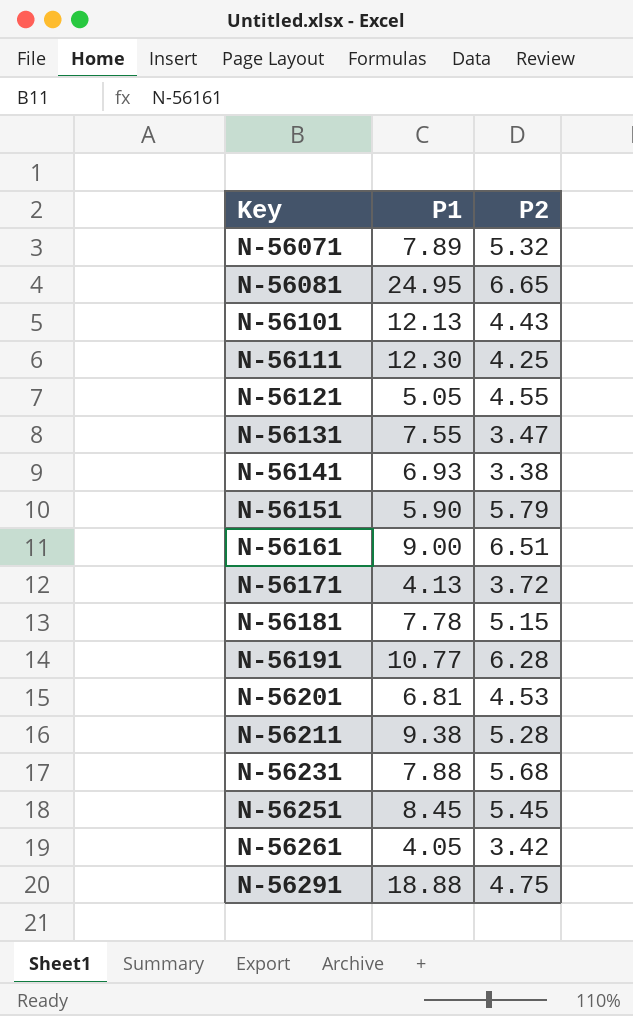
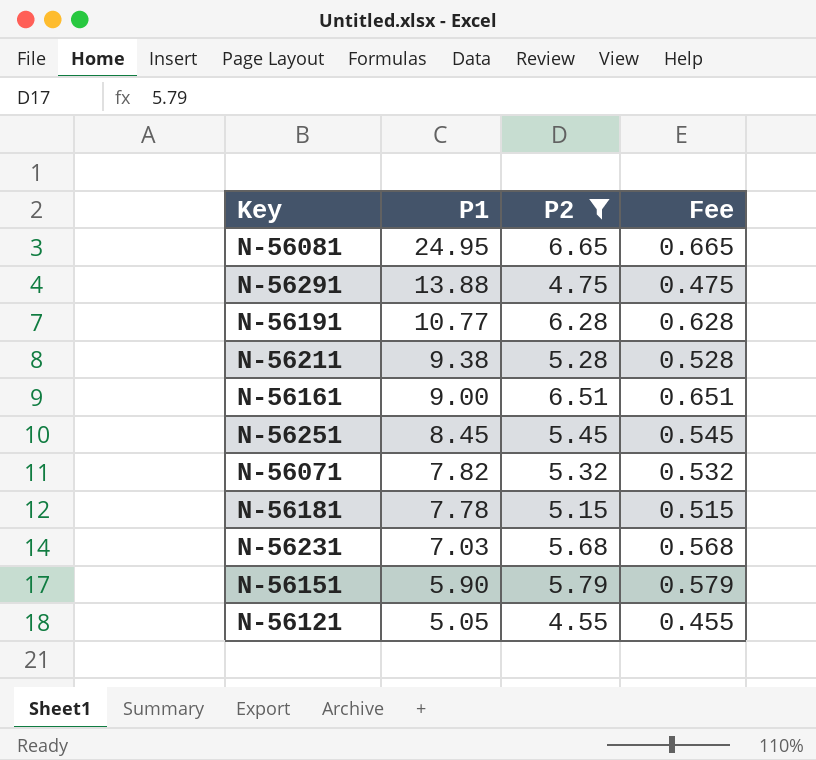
filter: none -> P2 >= 4.55
row order: Key ascending -> P1 descending
column Fee | formula: none -> [P2] * 0.1
N-56291 | P1: 18.88 -> 13.88
N-56071 | P1: 7.89 -> 7.82
N-56231 | P1: 7.88 -> 7.03

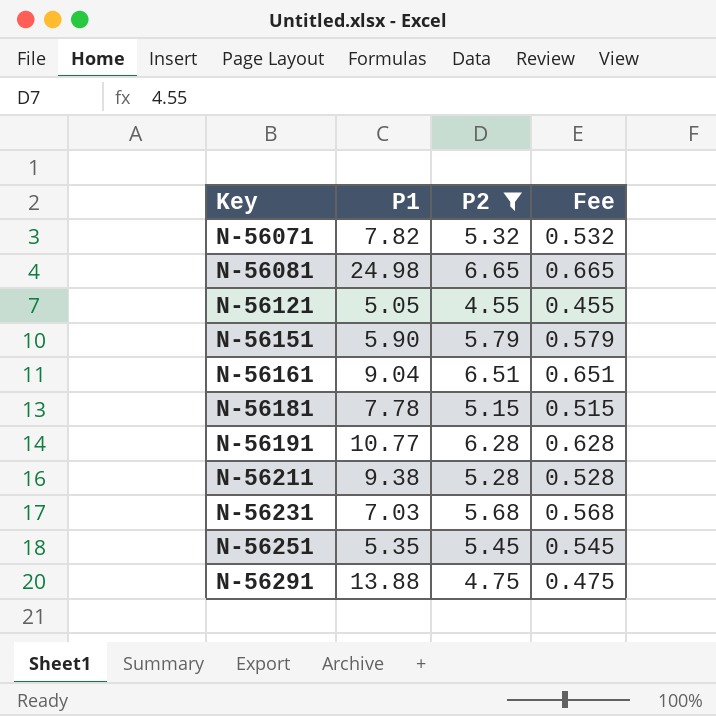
row order: P1 descending -> Key ascending
N-56081 | P1: 24.95 -> 24.98
N-56161 | P1: 9.00 -> 9.04
N-56251 | P1: 8.45 -> 5.35

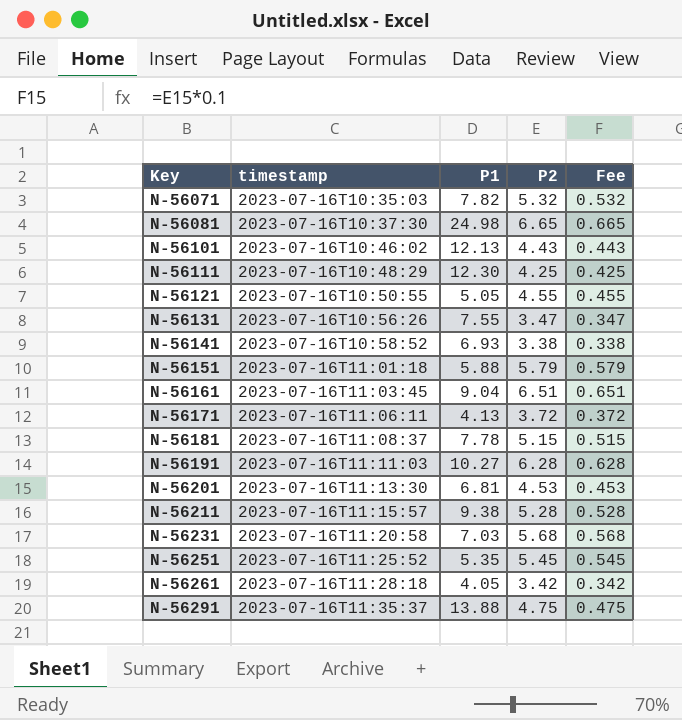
filter: P2 >= 4.55 -> none
column timestamp | position: none -> 2
N-56151 | P1: 5.90 -> 5.88
N-56191 | P1: 10.77 -> 10.27

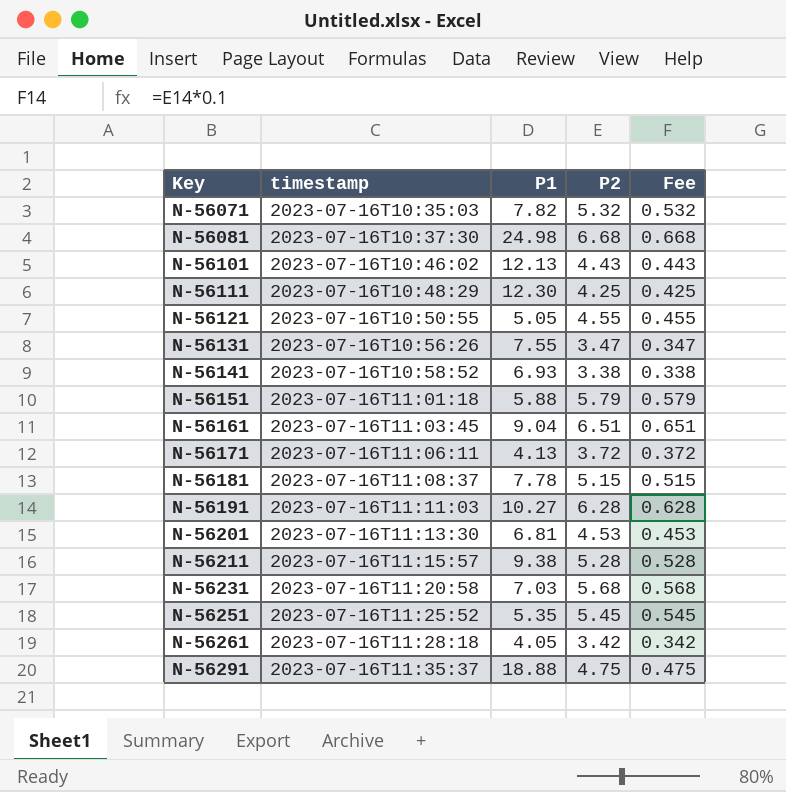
N-56081 | P2: 6.65 -> 6.68
N-56081 | Fee: 0.665 -> 0.668
N-56291 | P1: 13.88 -> 18.88

